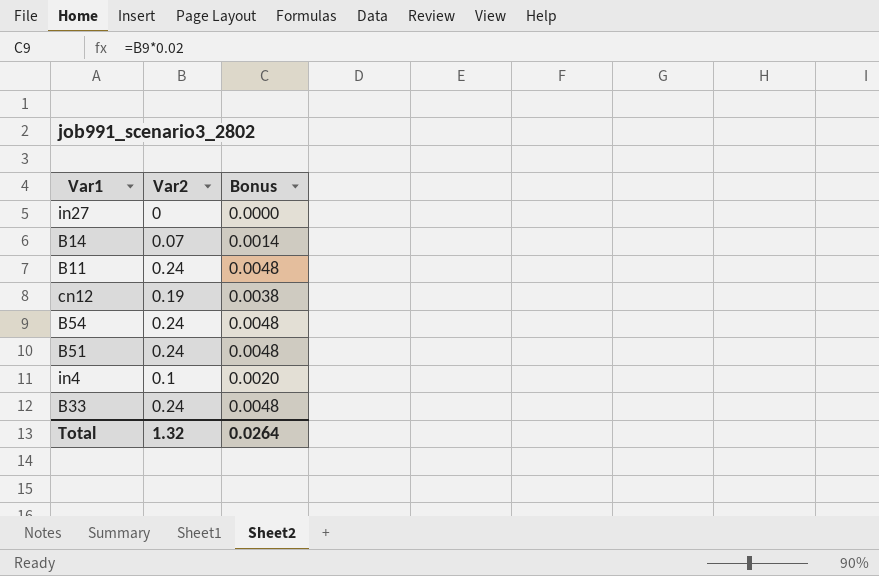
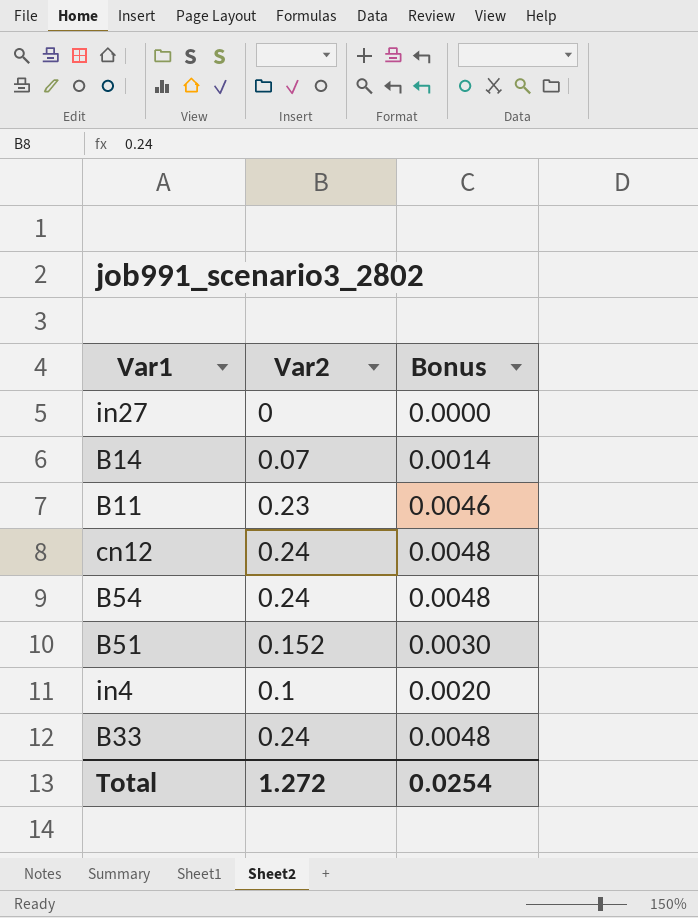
B11 | Var2: 0.24 -> 0.23
B11 | Bonus: 0.0048 -> 0.0046
cn12 | Var2: 0.19 -> 0.24
cn12 | Bonus: 0.0038 -> 0.0048
B51 | Var2: 0.24 -> 0.152
B51 | Bonus: 0.0048 -> 0.0030
Total | Var2: 1.32 -> 1.272
Total | Bonus: 0.0264 -> 0.0254

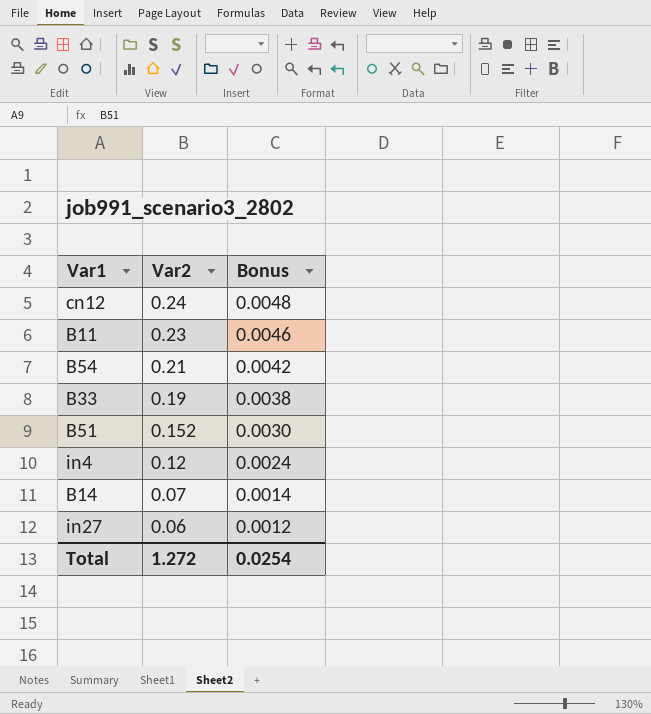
row order: none -> Var2 descending
B54 | Var2: 0.24 -> 0.21
B54 | Bonus: 0.0048 -> 0.0042
B33 | Var2: 0.24 -> 0.19
B33 | Bonus: 0.0048 -> 0.0038
in4 | Var2: 0.1 -> 0.12
in4 | Bonus: 0.0020 -> 0.0024
in27 | Var2: 0 -> 0.06
in27 | Bonus: 0.0000 -> 0.0012

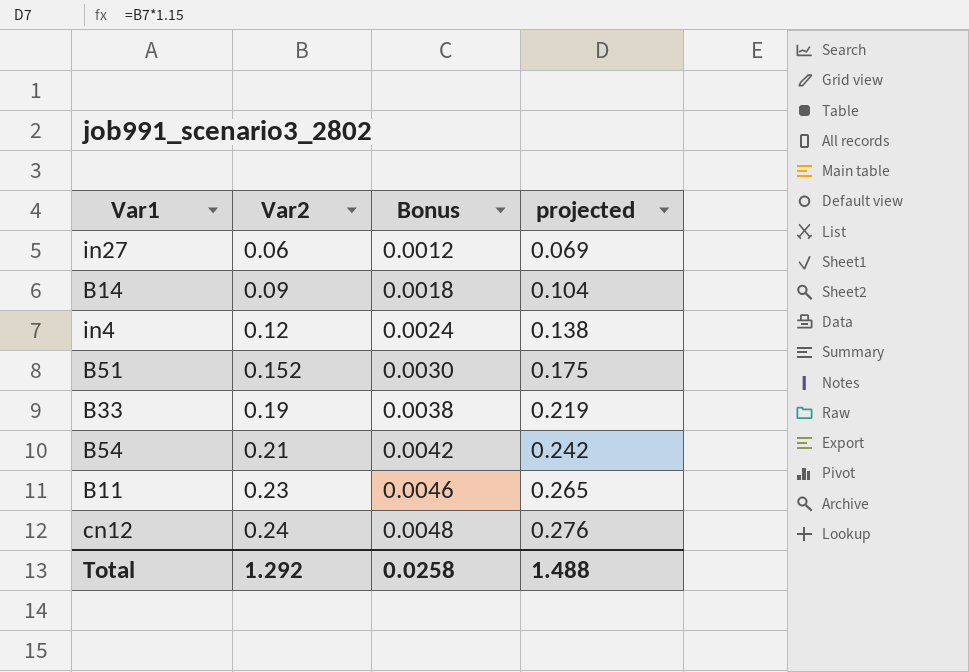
row order: Var2 descending -> Var2 ascending
column projected | formula: none -> [Var2] * 1.15
B14 | Var2: 0.07 -> 0.09
B14 | Bonus: 0.0014 -> 0.0018
Total | Var2: 1.272 -> 1.292
Total | Bonus: 0.0254 -> 0.0258

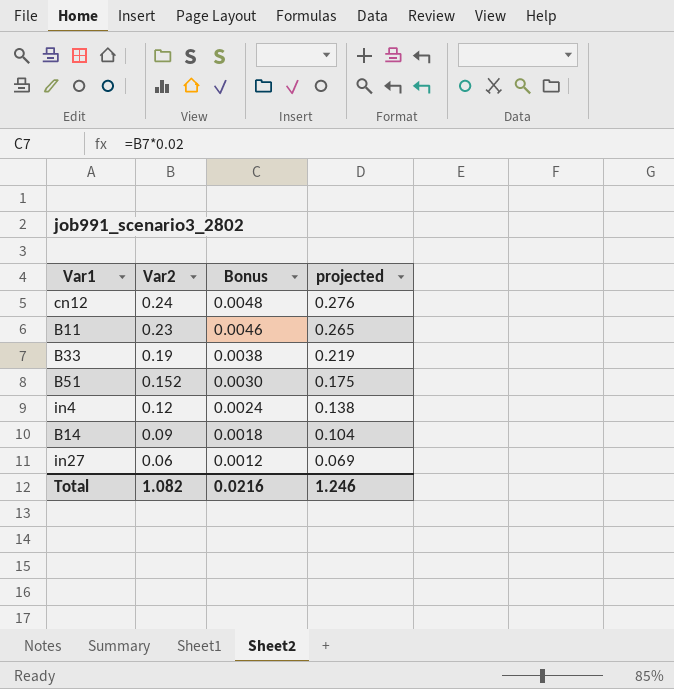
row order: Var2 ascending -> Var2 descending
row B54: 0.21 | 0.0042 | 0.242 -> none
Total | Var2: 1.292 -> 1.082
Total | Bonus: 0.0258 -> 0.0216
Total | projected: 1.488 -> 1.246

